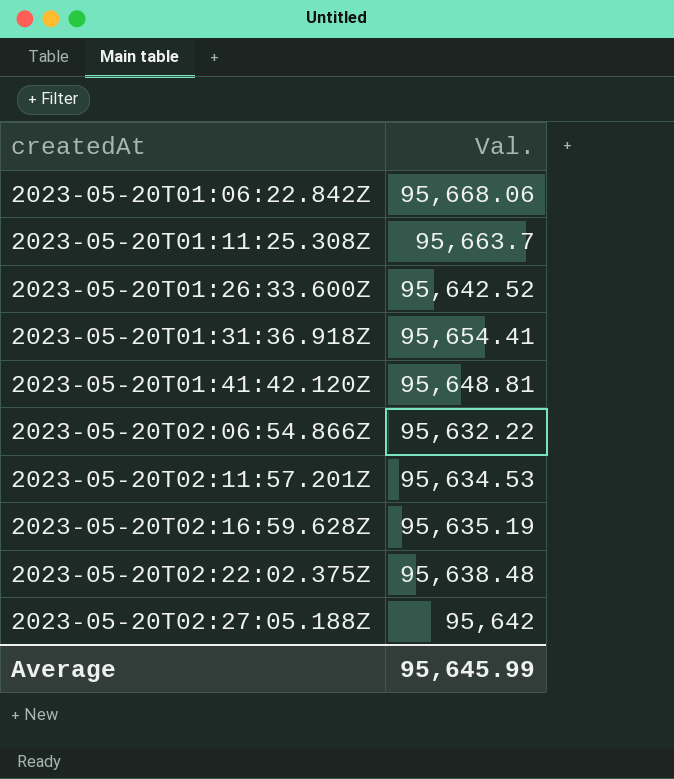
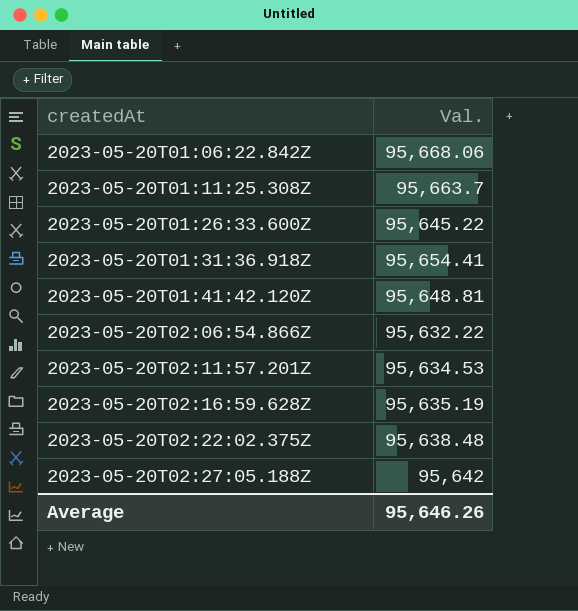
2023-05-20T01:26:33.600Z | Val.: 95,642.52 -> 95,645.22
Average | Val.: 95,645.99 -> 95,646.26

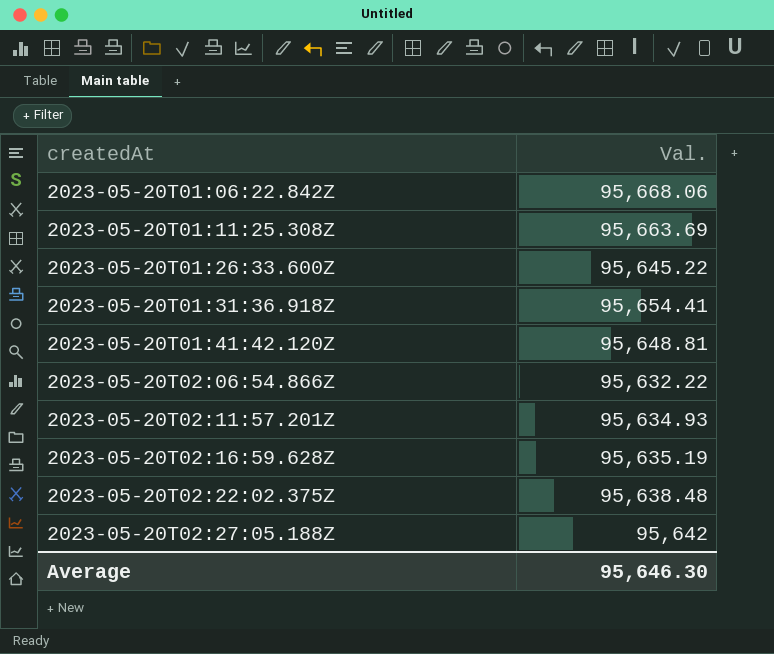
2023-05-20T01:11:25.308Z | Val.: 95,663.7 -> 95,663.69
2023-05-20T02:11:57.201Z | Val.: 95,634.53 -> 95,634.93
Average | Val.: 95,646.26 -> 95,646.30

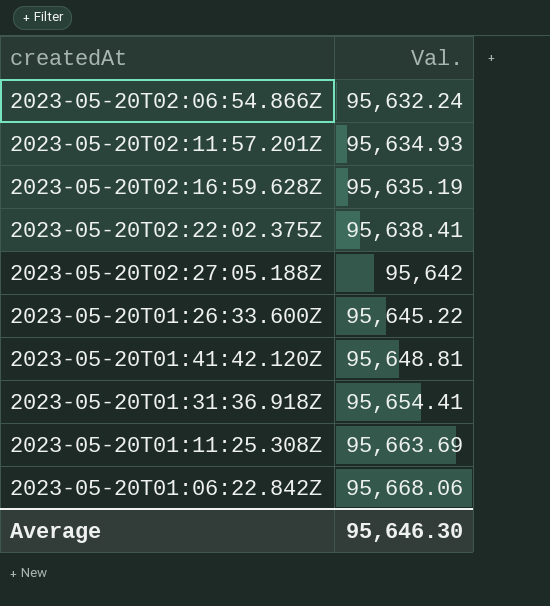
row order: createdAt ascending -> Val. ascending
2023-05-20T02:06:54.866Z | Val.: 95,632.22 -> 95,632.24
2023-05-20T02:22:02.375Z | Val.: 95,638.48 -> 95,638.41

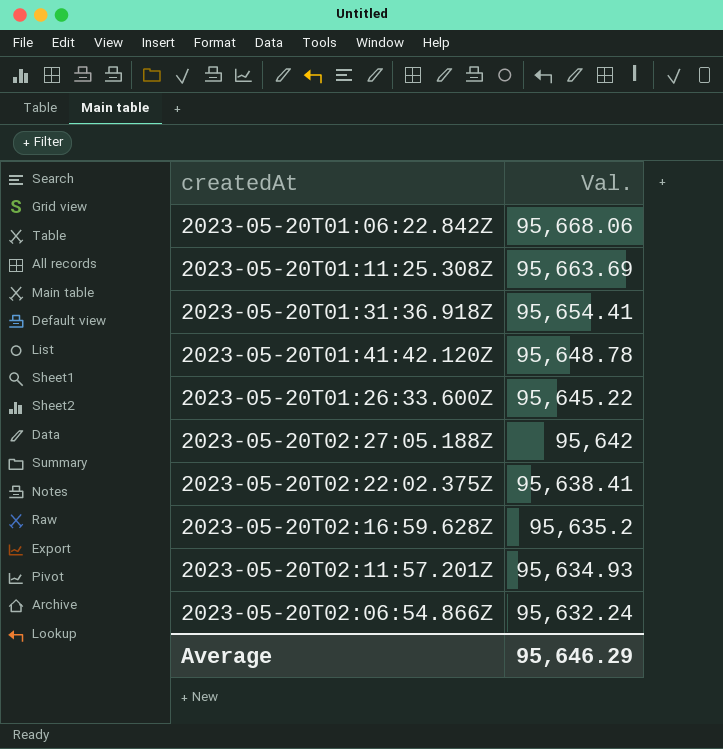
row order: Val. ascending -> Val. descending
2023-05-20T01:41:42.120Z | Val.: 95,648.81 -> 95,648.78
2023-05-20T02:16:59.628Z | Val.: 95,635.19 -> 95,635.2
Average | Val.: 95,646.30 -> 95,646.29

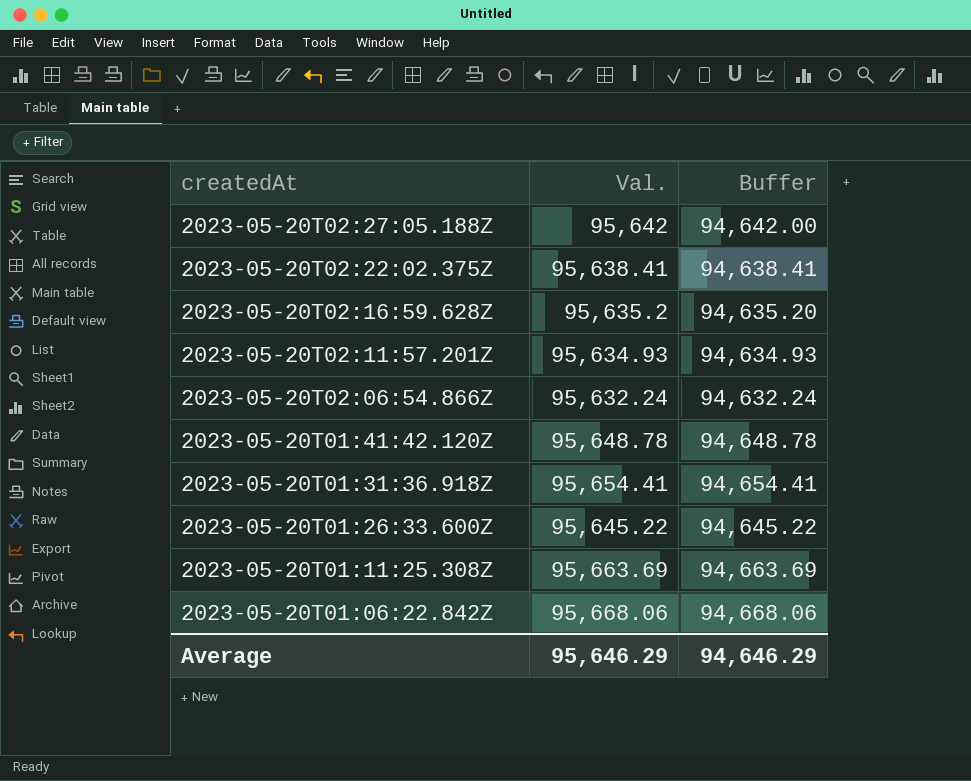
row order: Val. descending -> createdAt descending
column Buffer | formula: none -> [Val.] - 1000

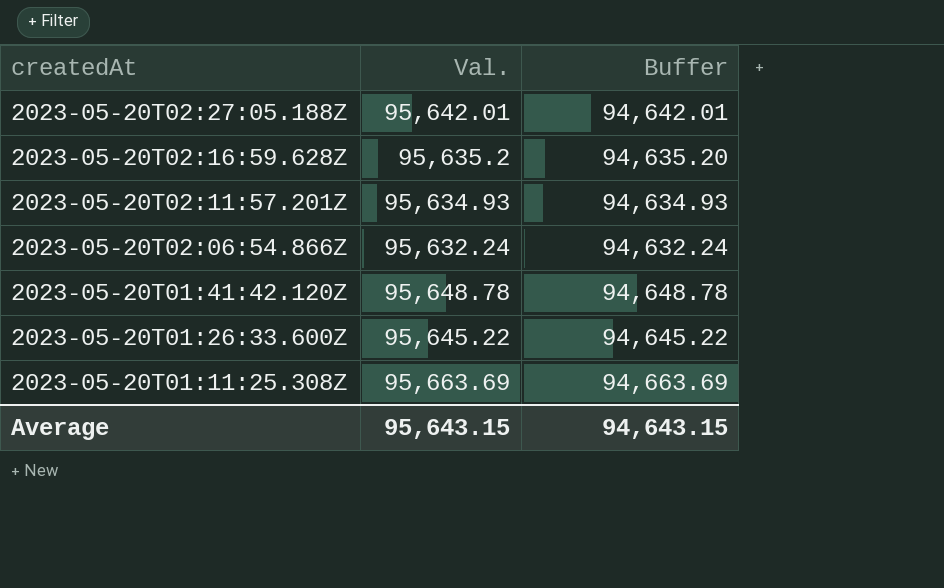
row 2023-05-20T02:22:02.375Z: 95,638.41 | 94,638.41 -> none
row 2023-05-20T01:31:36.918Z: 95,654.41 | 94,654.41 -> none
row 2023-05-20T01:06:22.842Z: 95,668.06 | 94,668.06 -> none
2023-05-20T02:27:05.188Z | Val.: 95,642 -> 95,642.01
2023-05-20T02:27:05.188Z | Buffer: 94,642.00 -> 94,642.01
Average | Val.: 95,646.29 -> 95,643.15
Average | Buffer: 94,646.29 -> 94,643.15

